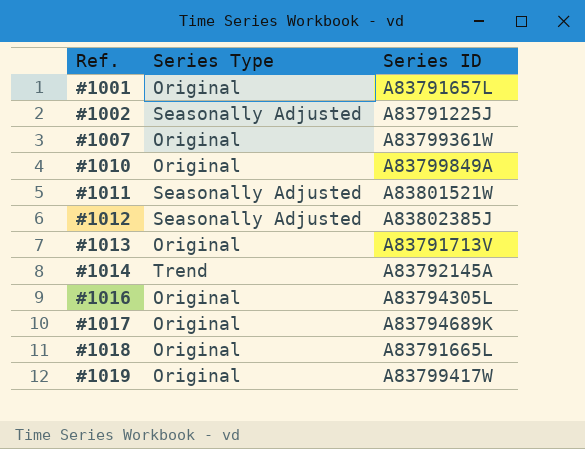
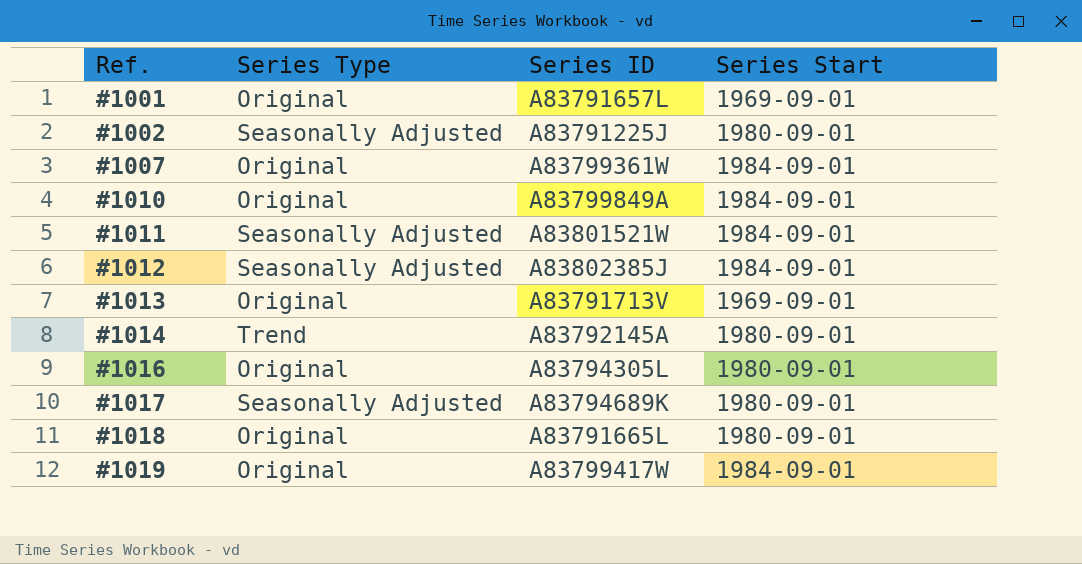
column Series Start | position: none -> 4
#1017 | Series Type: Original -> Seasonally Adjusted

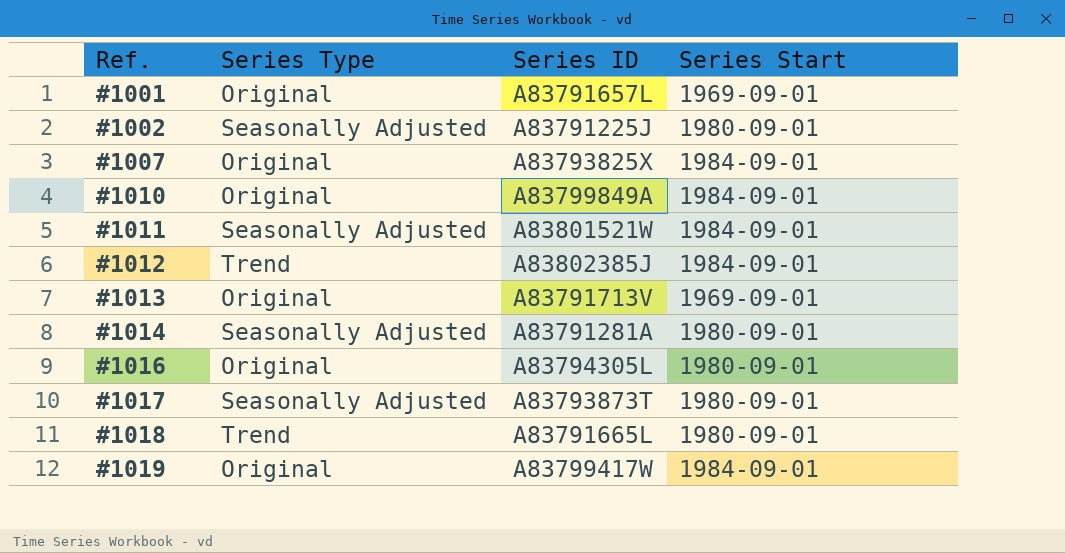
#1007 | Series ID: A83799361W -> A83793825X
#1012 | Series Type: Seasonally Adjusted -> Trend
#1014 | Series Type: Trend -> Seasonally Adjusted
#1014 | Series ID: A83792145A -> A83791281A
#1017 | Series ID: A83794689K -> A83793873T
#1018 | Series Type: Original -> Trend

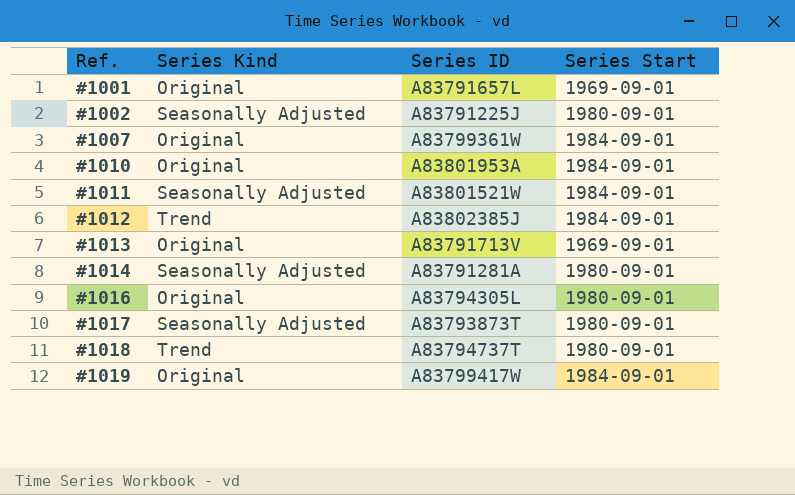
column name: Series Type -> Series Kind
#1007 | Series ID: A83793825X -> A83799361W
#1010 | Series ID: A83799849A -> A83801953A
#1018 | Series ID: A83791665L -> A83794737T

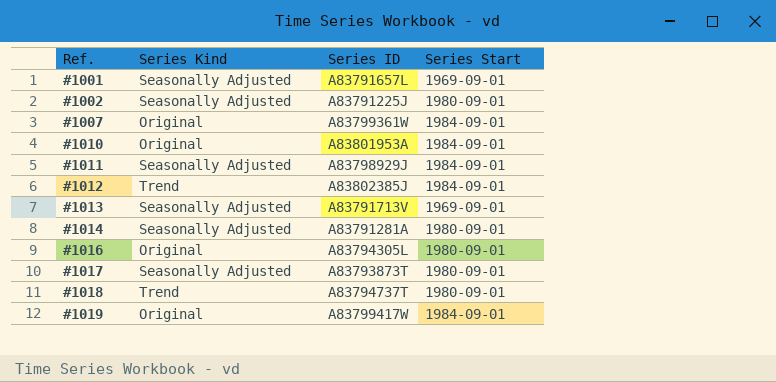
#1001 | Series Kind: Original -> Seasonally Adjusted
#1011 | Series ID: A83801521W -> A83798929J
#1013 | Series Kind: Original -> Seasonally Adjusted

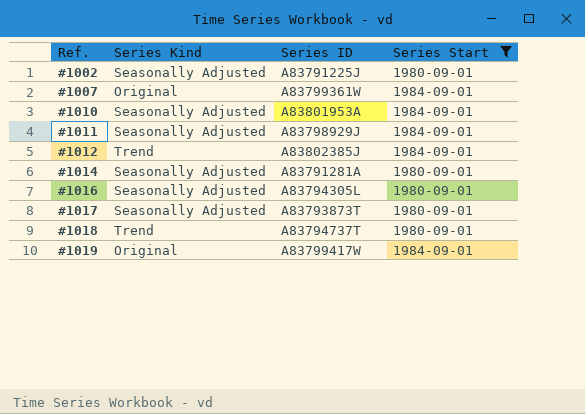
filter: none -> Series Start != 1969-09-01
#1010 | Series Kind: Original -> Seasonally Adjusted
#1016 | Series Kind: Original -> Seasonally Adjusted

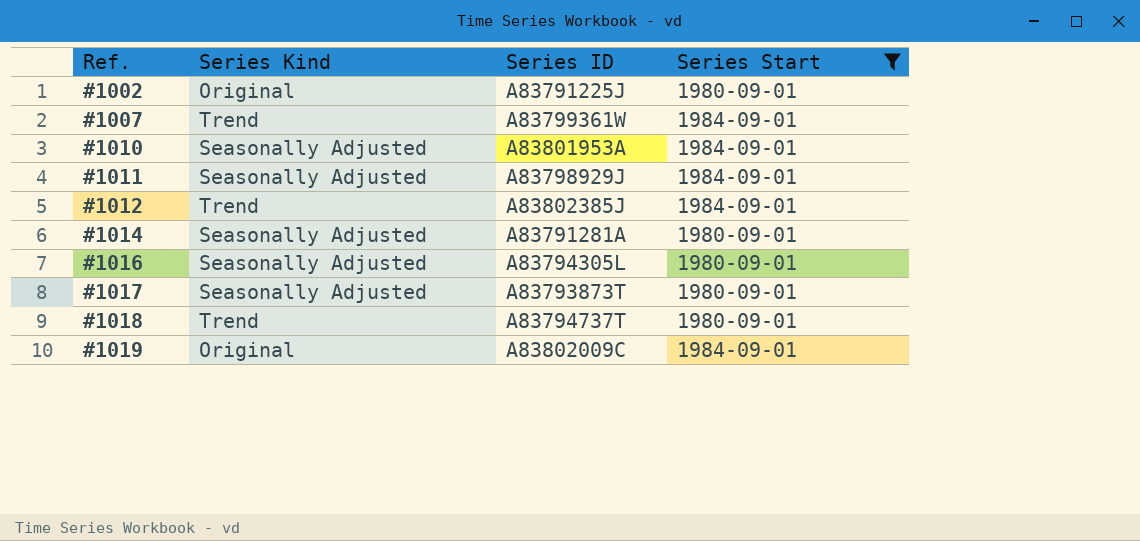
#1002 | Series Kind: Seasonally Adjusted -> Original
#1007 | Series Kind: Original -> Trend
#1019 | Series ID: A83799417W -> A83802009C

